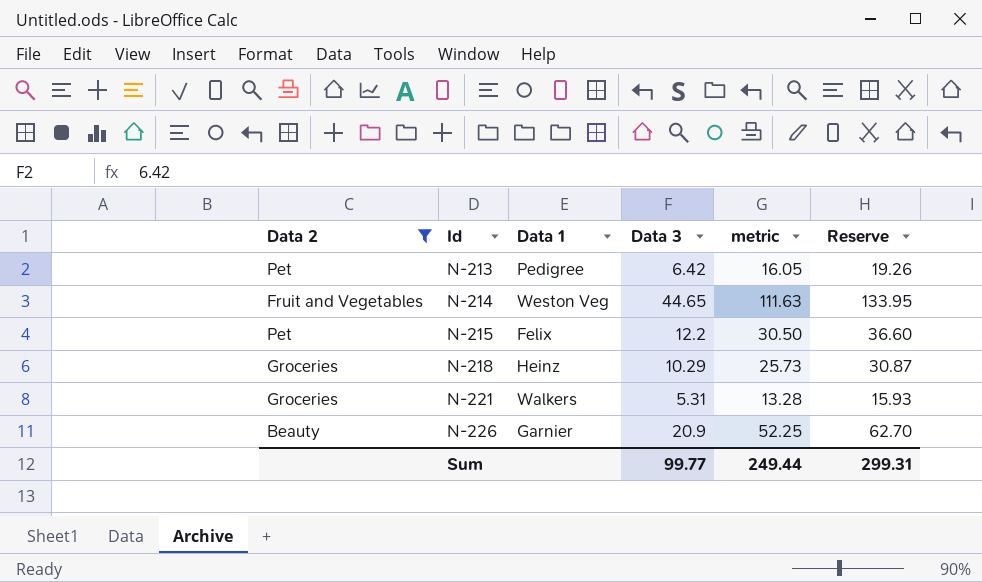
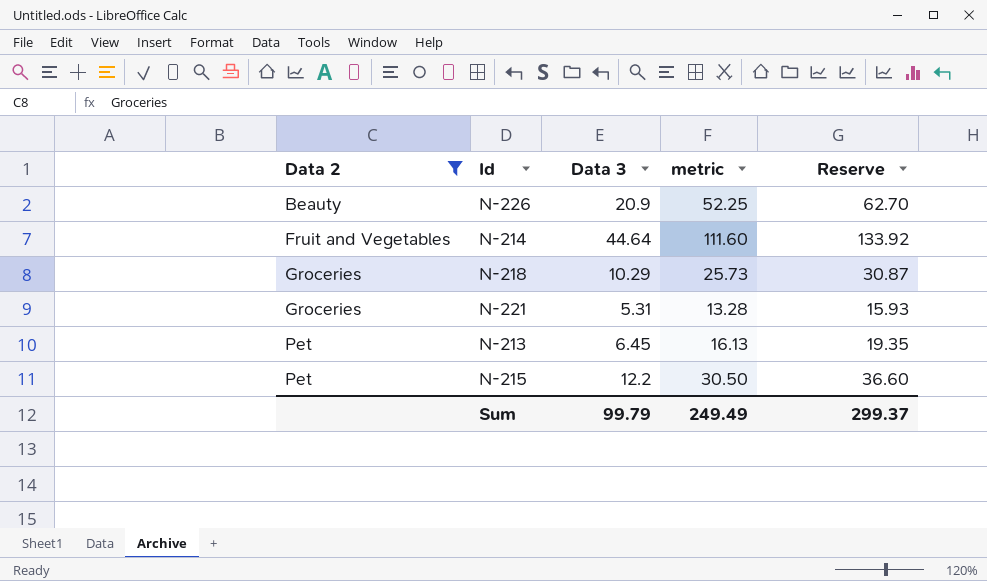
row order: Id ascending -> Data 2 ascending
column Data 1 | position: 3 -> none
N-214 | Data 3: 44.65 -> 44.64
N-214 | metric: 111.63 -> 111.60
N-214 | Reserve: 133.95 -> 133.92
N-213 | Data 3: 6.42 -> 6.45
N-213 | metric: 16.05 -> 16.13
N-213 | Reserve: 19.26 -> 19.35
Sum | Data 3: 99.77 -> 99.79
Sum | metric: 249.44 -> 249.49
Sum | Reserve: 299.31 -> 299.37

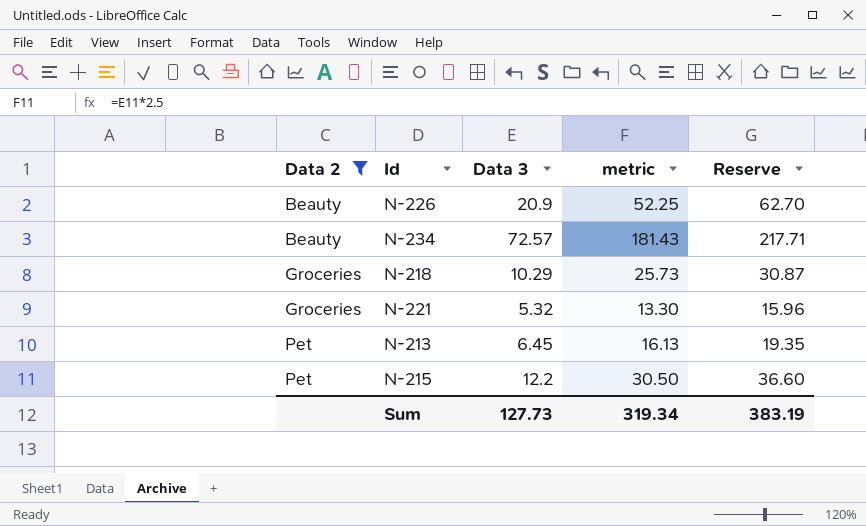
row N-214: Fruit and Vegetables | 44.64 | 111.60 | 133.92 -> none
row N-234: none -> Beauty | 72.57 | 181.43 | 217.71
N-221 | Data 3: 5.31 -> 5.32
N-221 | metric: 13.28 -> 13.30
N-221 | Reserve: 15.93 -> 15.96
Sum | Data 3: 99.79 -> 127.73
Sum | metric: 249.49 -> 319.34
Sum | Reserve: 299.37 -> 383.19

